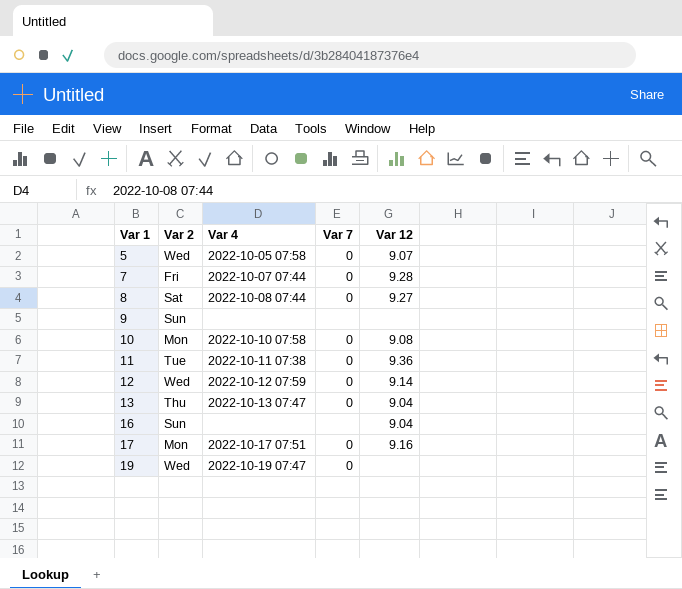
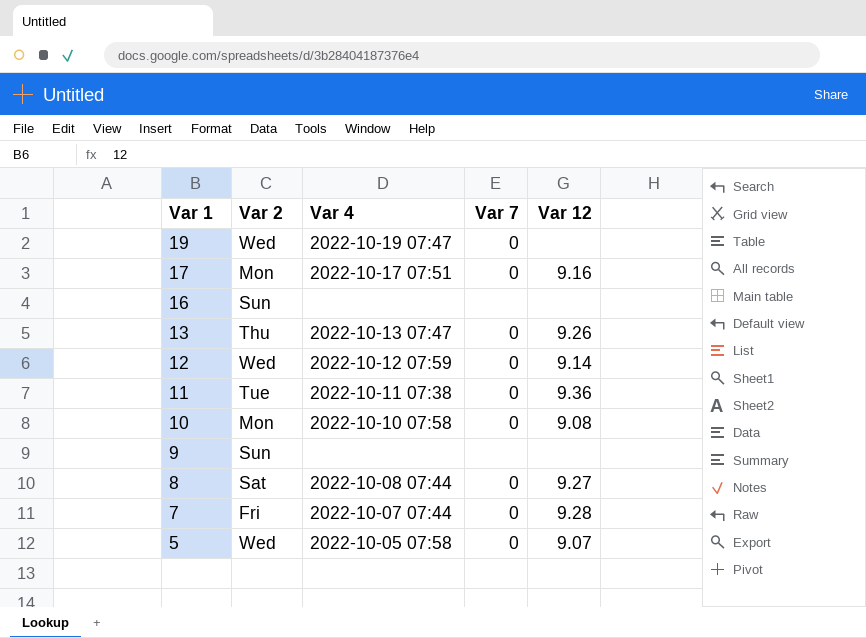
row order: Var 1 ascending -> Var 1 descending
16 | Var 12: 9.04 -> none
13 | Var 12: 9.04 -> 9.26

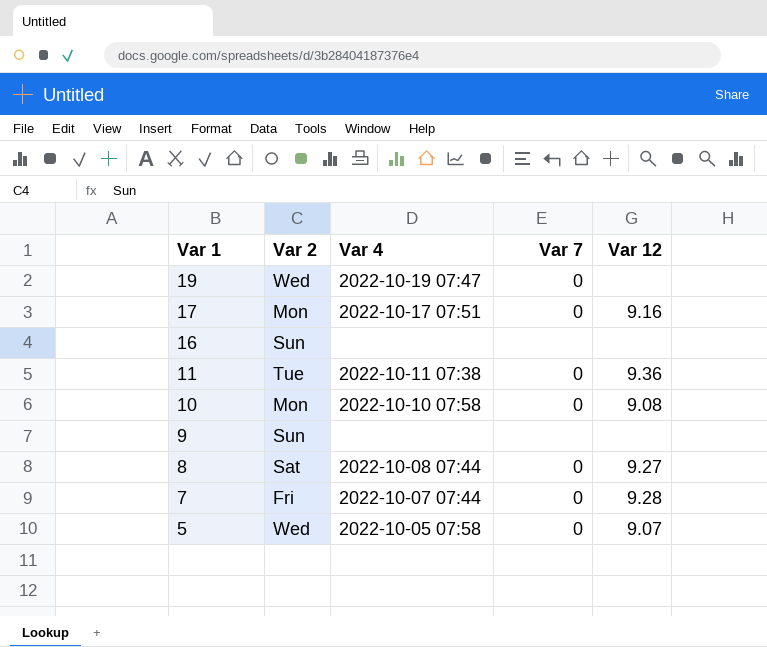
row 13: Thu | 2022-10-13 07:47 | 0 | 9.26 -> none
row 12: Wed | 2022-10-12 07:59 | 0 | 9.14 -> none

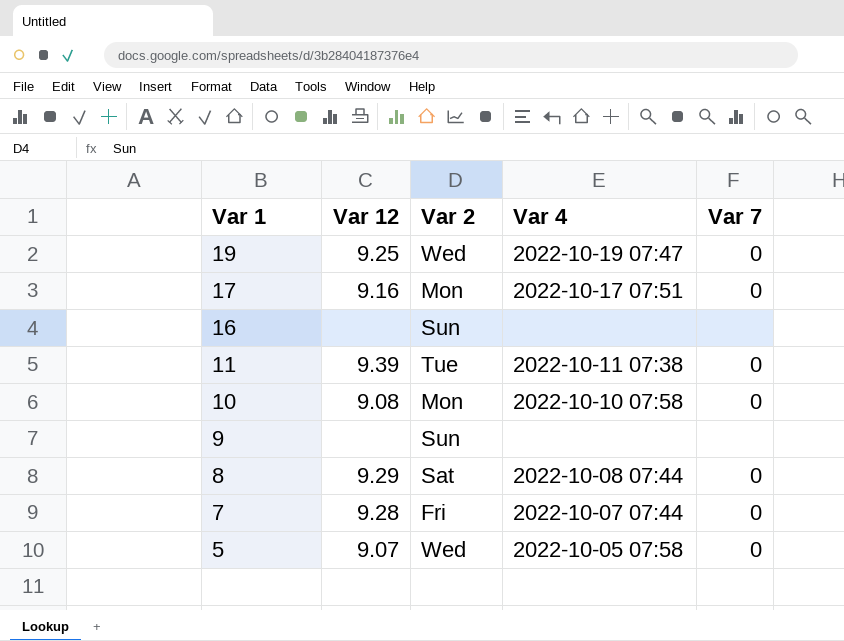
column Var 12 | position: 5 -> 2
19 | Var 12: none -> 9.25
11 | Var 12: 9.36 -> 9.39
8 | Var 12: 9.27 -> 9.29

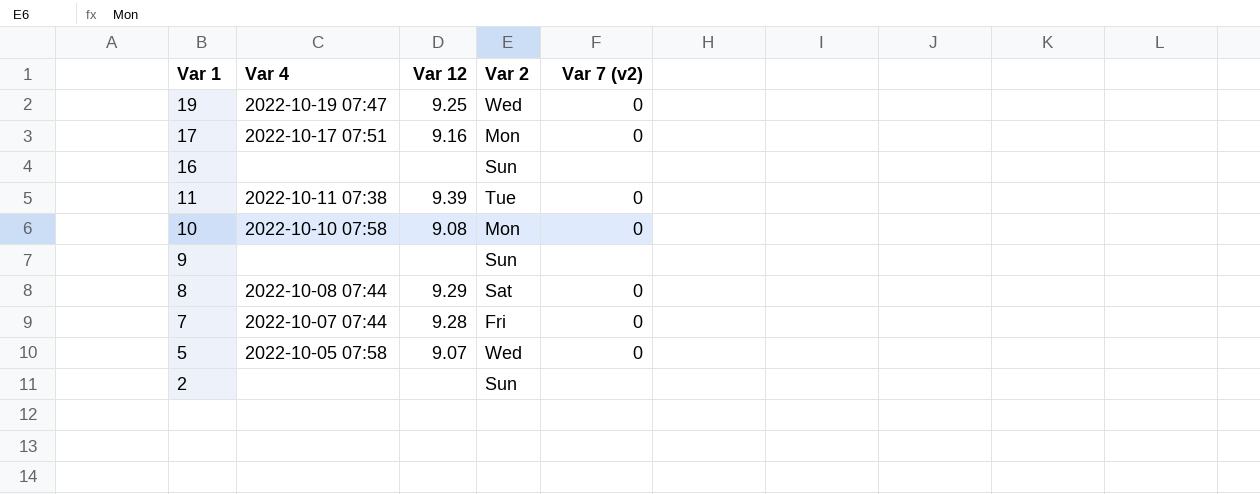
column Var 4 | position: 4 -> 2
column name: Var 7 -> Var 7 (v2)
row 2: none -> none | none | Sun | none

